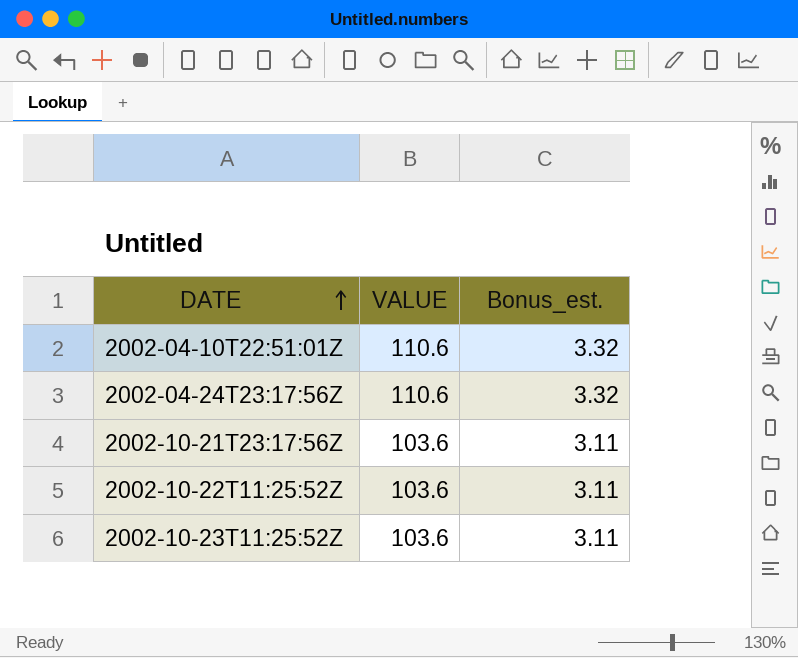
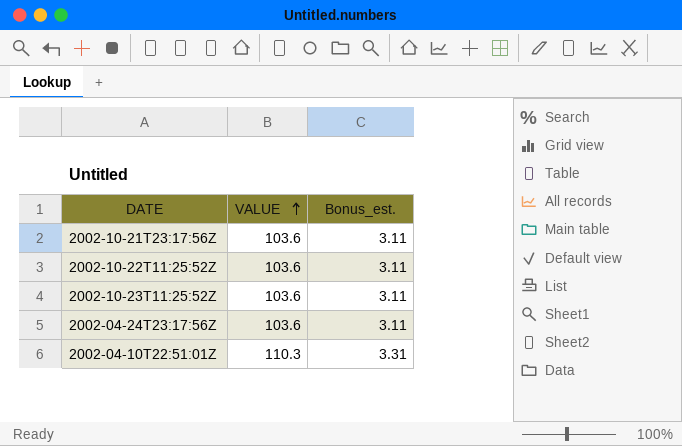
row order: DATE ascending -> VALUE ascending
2002-04-24T23:17:56Z | VALUE: 110.6 -> 103.6
2002-04-24T23:17:56Z | Bonus_est.: 3.32 -> 3.11
2002-04-10T22:51:01Z | VALUE: 110.6 -> 110.3
2002-04-10T22:51:01Z | Bonus_est.: 3.32 -> 3.31

